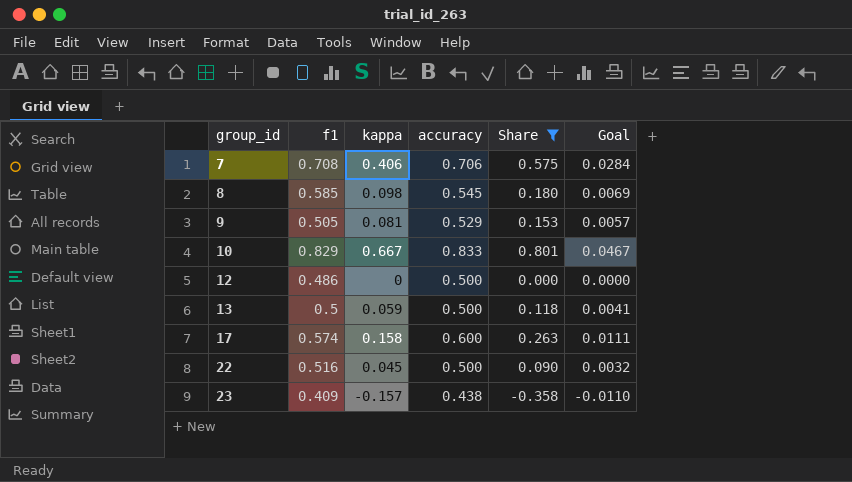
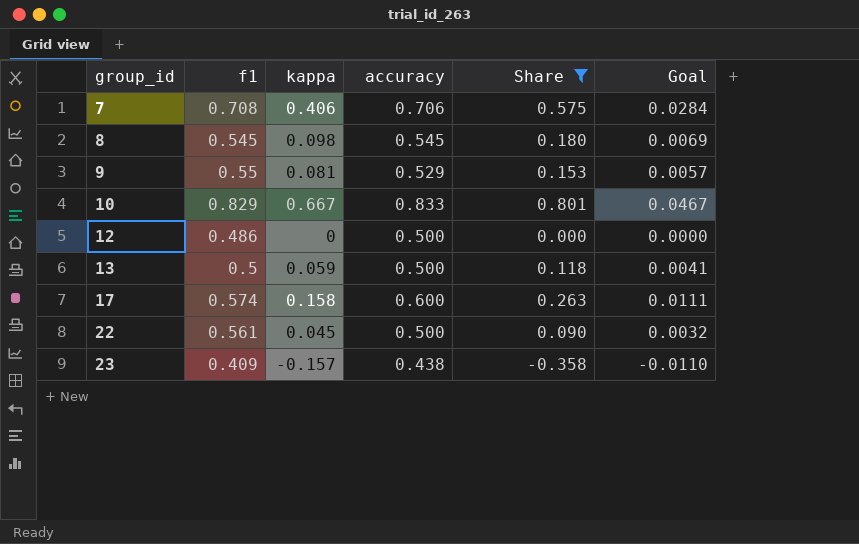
8 | f1: 0.585 -> 0.545
9 | f1: 0.505 -> 0.55
22 | f1: 0.516 -> 0.561

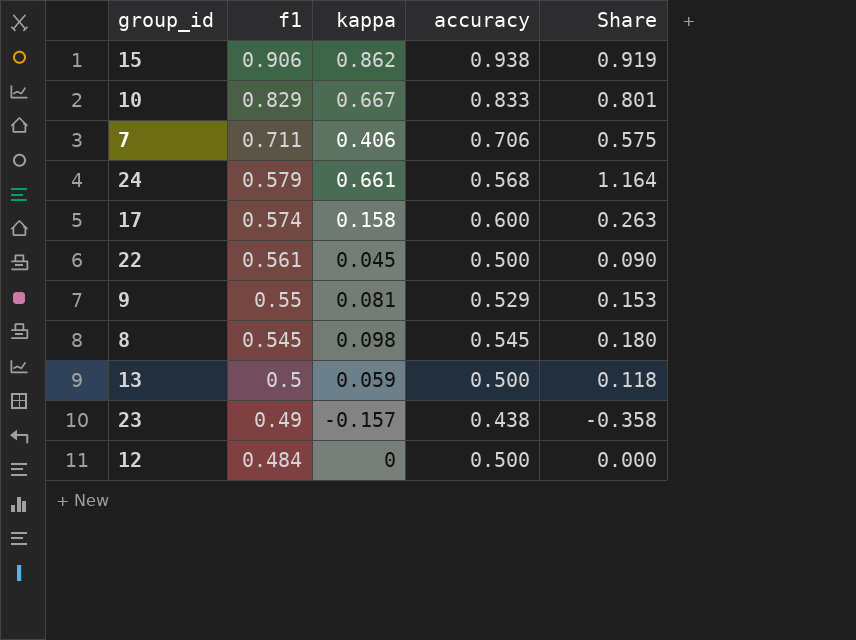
filter: Share <= 0.801 -> none
row order: group_id ascending -> f1 descending
column Goal | formula: [kappa] * 0.07 -> none
7 | f1: 0.708 -> 0.711
23 | f1: 0.409 -> 0.49
12 | f1: 0.486 -> 0.484

